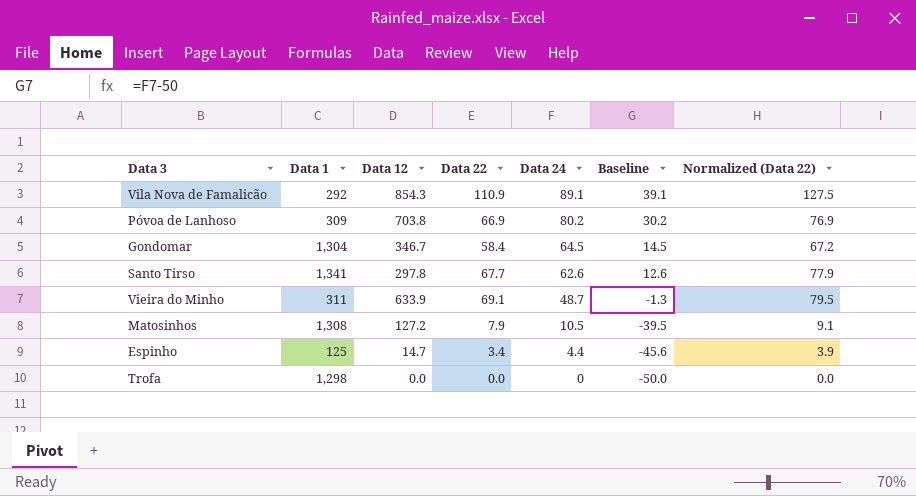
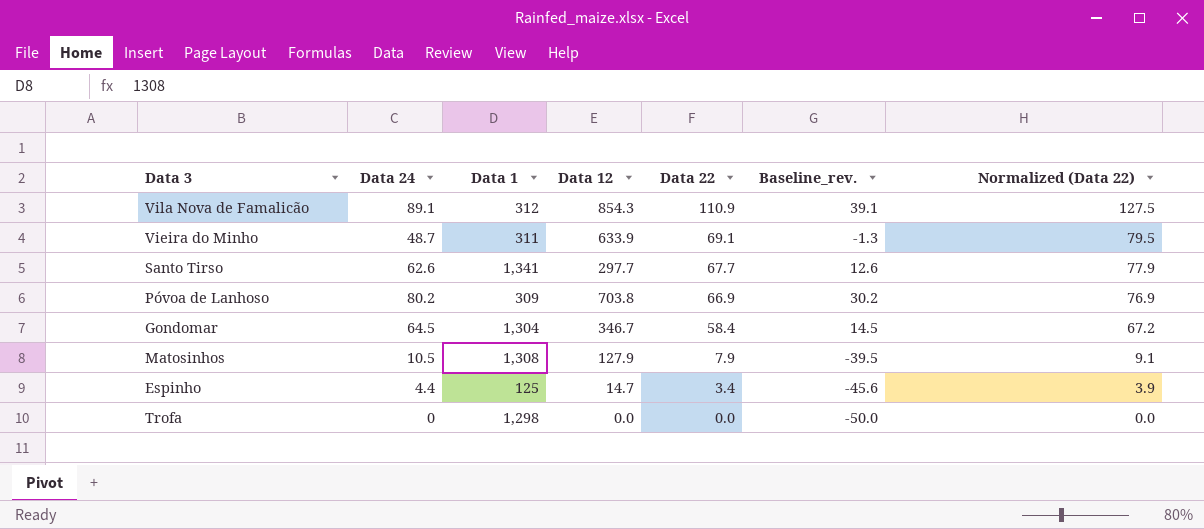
row order: Data 24 descending -> Data 22 descending
column Data 24 | position: 5 -> 2
column name: Baseline -> Baseline_rev.
Vila Nova de Famalicão | Data 1: 292 -> 312
Santo Tirso | Data 12: 297.8 -> 297.7
Matosinhos | Data 12: 127.2 -> 127.9

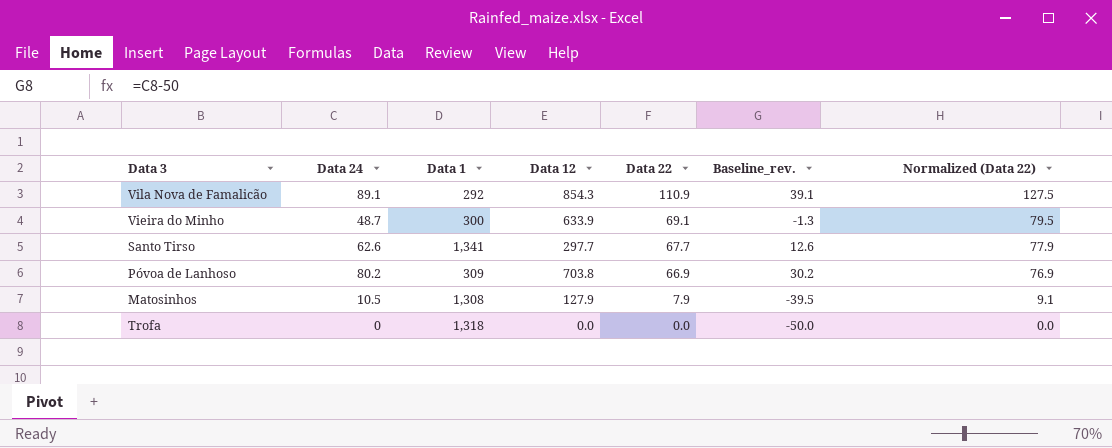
row Gondomar: 64.5 | 1,304 | 346.7 | 58.4 | 14.5 | 67.2 -> none
row Espinho: 4.4 | 125 | 14.7 | 3.4 | -45.6 | 3.9 -> none
Vila Nova de Famalicão | Data 1: 312 -> 292
Vieira do Minho | Data 1: 311 -> 300
Trofa | Data 1: 1,298 -> 1,318

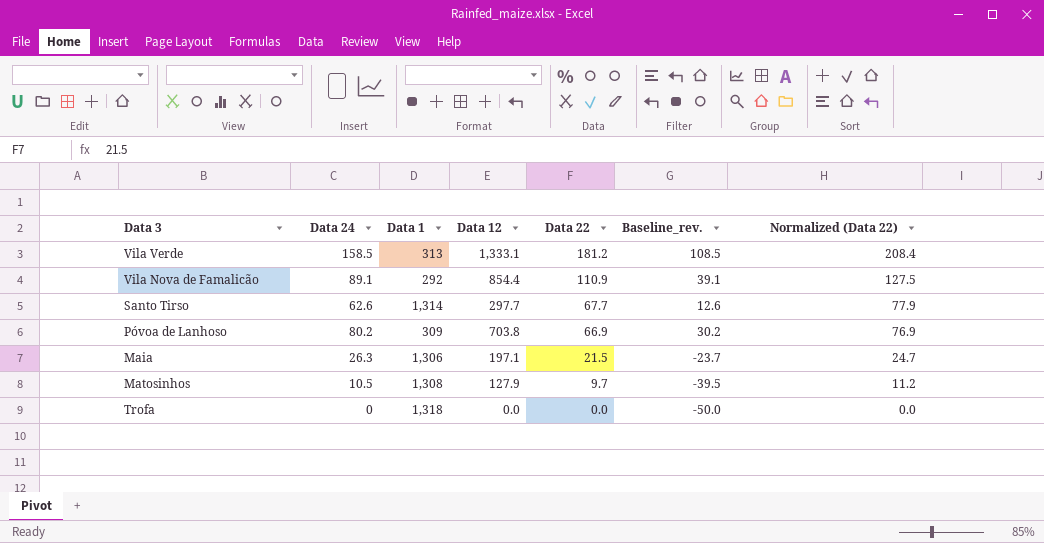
row Vieira do Minho: 48.7 | 300 | 633.9 | 69.1 | -1.3 | 79.5 -> none
row Vila Verde: none -> 158.5 | 313 | 1,333.1 | 181.2 | 108.5 | 208.4
Vila Nova de Famalicão | Data 12: 854.3 -> 854.4
Santo Tirso | Data 1: 1,341 -> 1,314
row Maia: none -> 26.3 | 1,306 | 197.1 | 21.5 | -23.7 | 24.7
Matosinhos | Data 22: 7.9 -> 9.7
Matosinhos | Normalized (Data 22): 9.1 -> 11.2

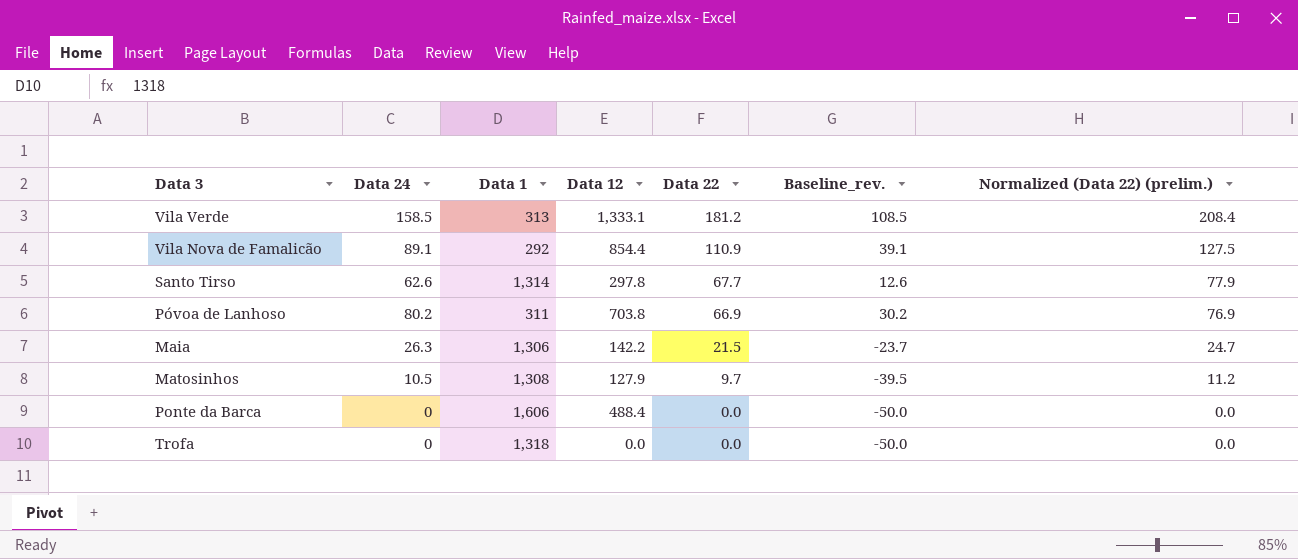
column name: Normalized (Data 22) -> Normalized (Data 22) (prelim.)
Santo Tirso | Data 12: 297.7 -> 297.8
Póvoa de Lanhoso | Data 1: 309 -> 311
Maia | Data 12: 197.1 -> 142.2
row Ponte da Barca: none -> 0 | 1,606 | 488.4 | 0.0 | -50.0 | 0.0

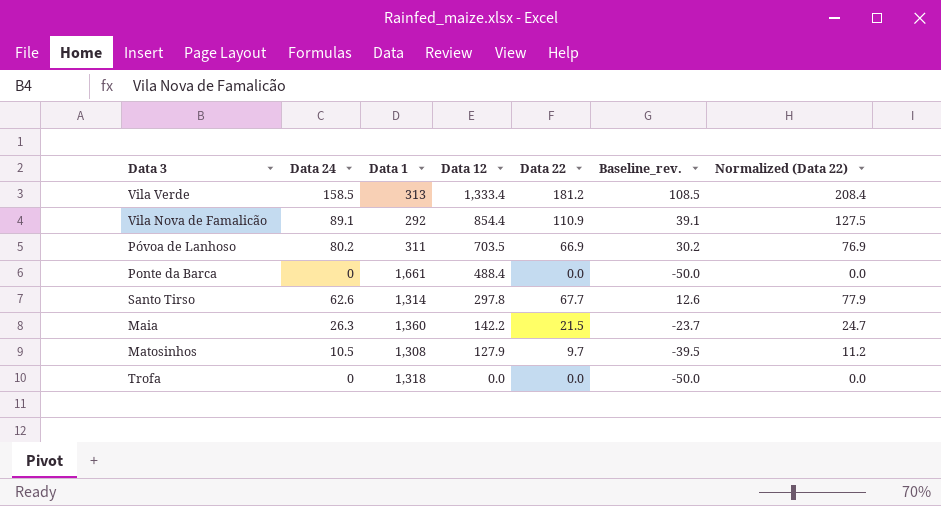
row order: Data 22 descending -> Data 12 descending
column name: Normalized (Data 22) (prelim.) -> Normalized (Data 22)
Vila Verde | Data 12: 1,333.1 -> 1,333.4
Póvoa de Lanhoso | Data 12: 703.8 -> 703.5
Ponte da Barca | Data 1: 1,606 -> 1,661
Maia | Data 1: 1,306 -> 1,360

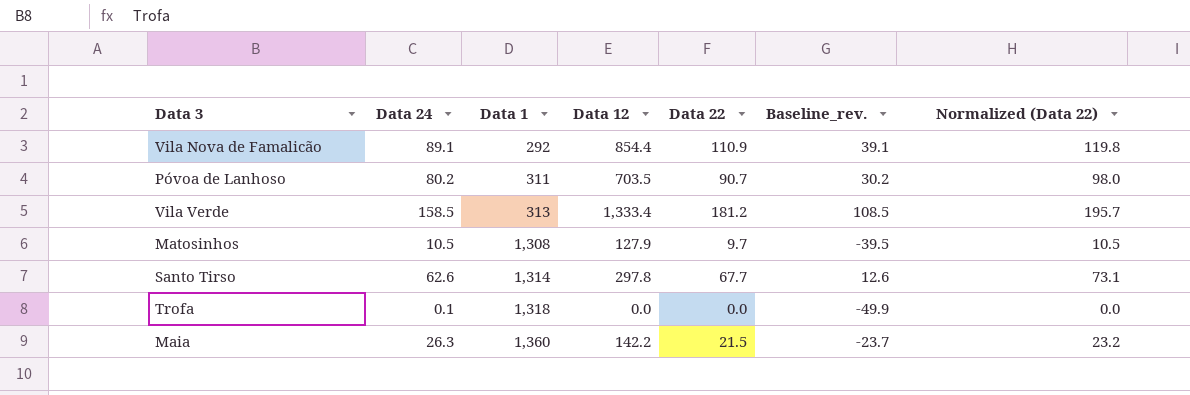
row order: Data 12 descending -> Data 1 ascending
column Normalized (Data 22) | formula: [Data 22] * 1.15 -> [Data 22] * 1.08
row Ponte da Barca: 0 | 1,661 | 488.4 | 0.0 | -50.0 | 0.0 -> none
Póvoa de Lanhoso | Data 22: 66.9 -> 90.7
Trofa | Data 24: 0 -> 0.1
Trofa | Baseline_rev.: -50.0 -> -49.9

